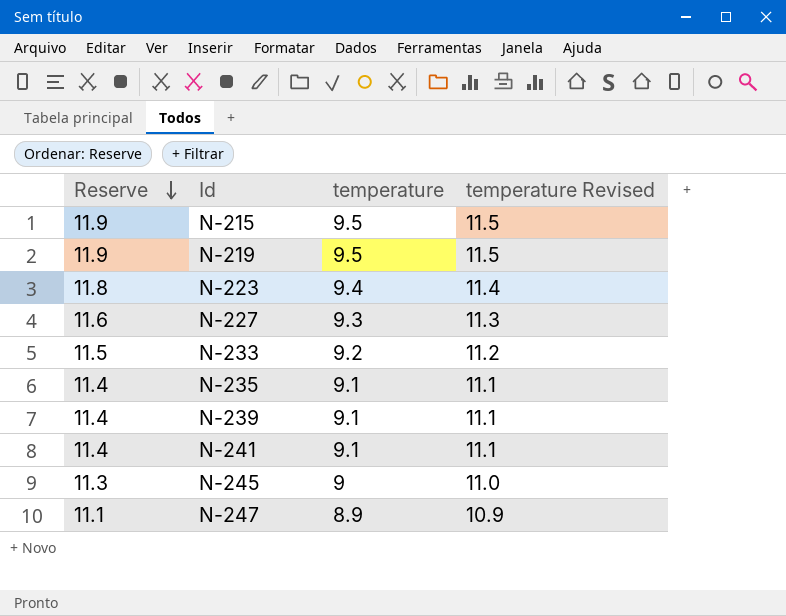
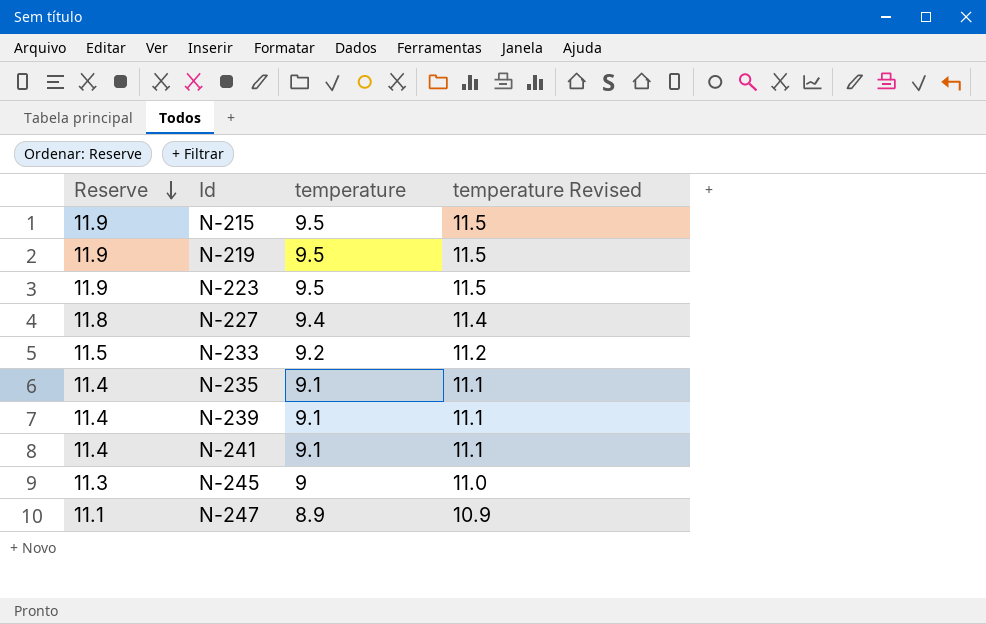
N-223 | Reserve: 11.8 -> 11.9
N-223 | temperature: 9.4 -> 9.5
N-223 | temperature Revised: 11.4 -> 11.5
N-227 | Reserve: 11.6 -> 11.8
N-227 | temperature: 9.3 -> 9.4
N-227 | temperature Revised: 11.3 -> 11.4

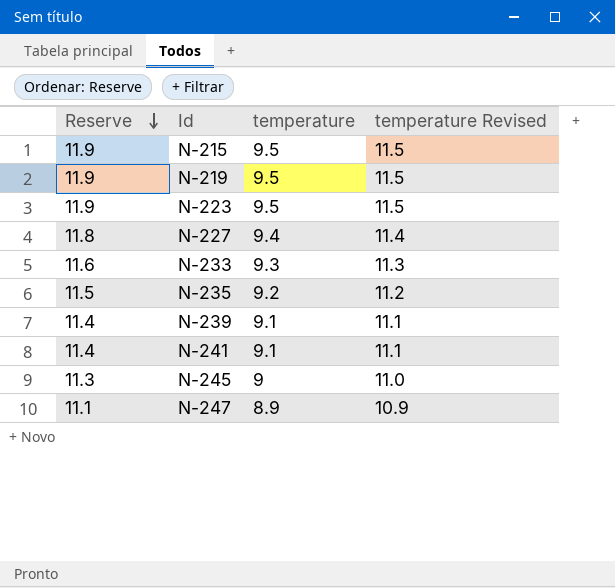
N-233 | Reserve: 11.5 -> 11.6
N-233 | temperature: 9.2 -> 9.3
N-233 | temperature Revised: 11.2 -> 11.3
N-235 | Reserve: 11.4 -> 11.5
N-235 | temperature: 9.1 -> 9.2
N-235 | temperature Revised: 11.1 -> 11.2

